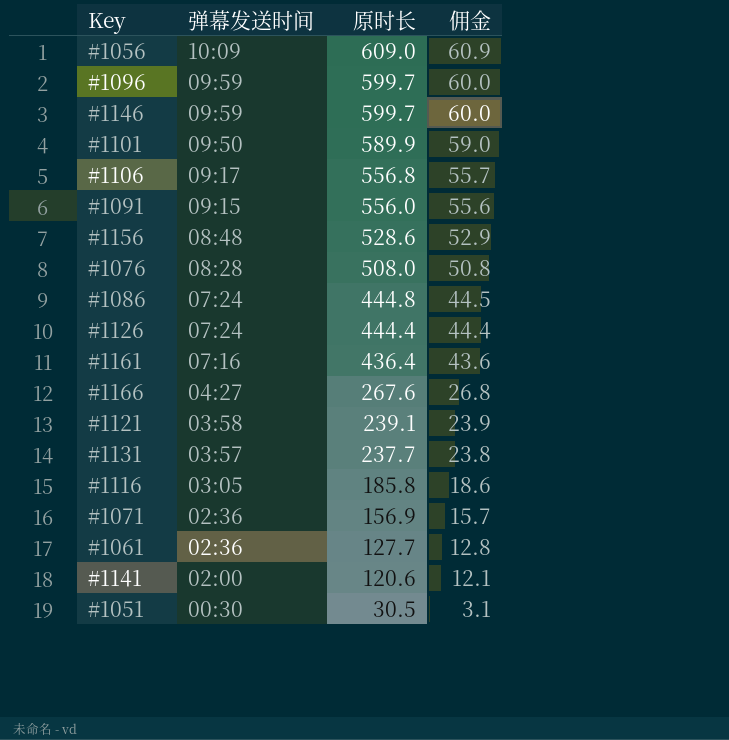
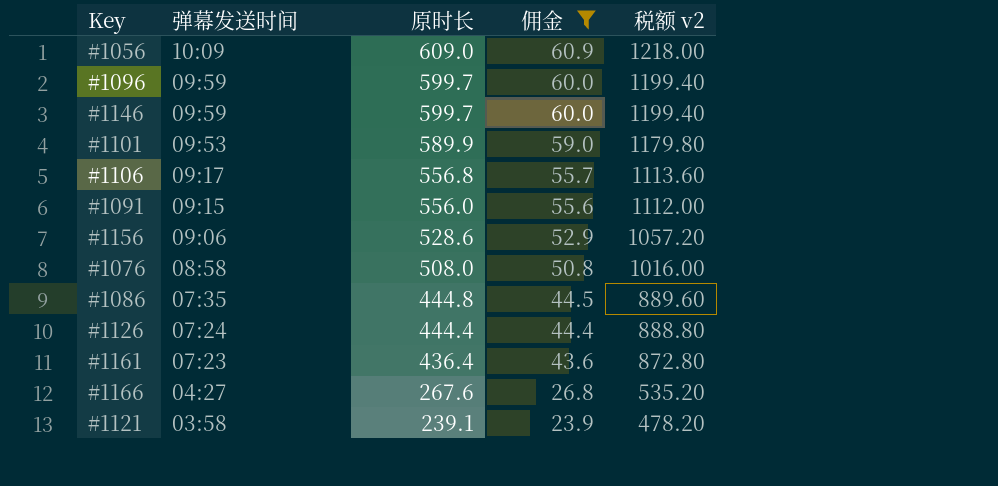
filter: none -> 佣金 >= 23.9
column 税额 v2 | formula: none -> [原时长] * 2
#1101 | 弹幕发送时间: 09:50 -> 09:53
#1156 | 弹幕发送时间: 08:48 -> 09:06
#1076 | 弹幕发送时间: 08:28 -> 08:58
#1086 | 弹幕发送时间: 07:24 -> 07:35
#1161 | 弹幕发送时间: 07:16 -> 07:23

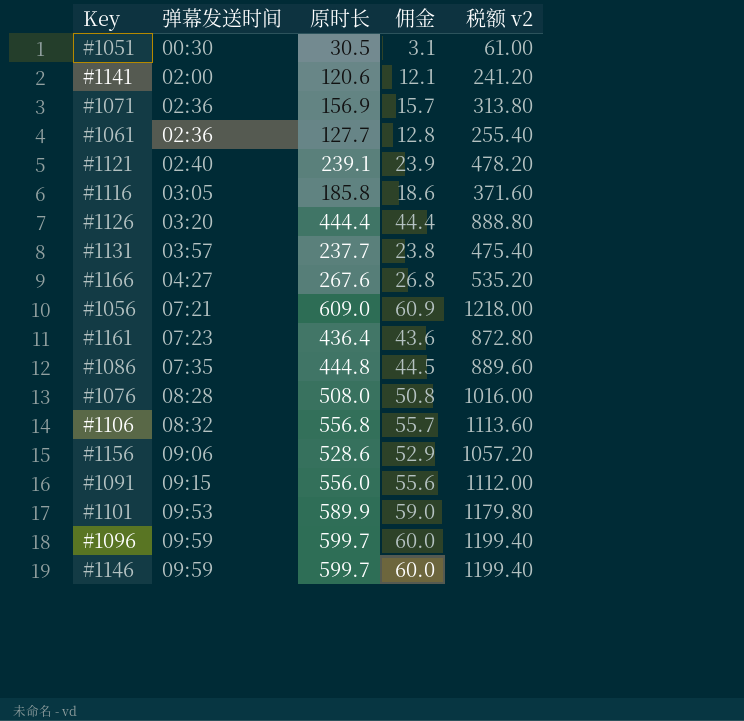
filter: 佣金 >= 23.9 -> none
row order: 弹幕发送时间 descending -> 弹幕发送时间 ascending
#1121 | 弹幕发送时间: 03:58 -> 02:40
#1126 | 弹幕发送时间: 07:24 -> 03:20
#1056 | 弹幕发送时间: 10:09 -> 07:21
#1076 | 弹幕发送时间: 08:58 -> 08:28
#1106 | 弹幕发送时间: 09:17 -> 08:32

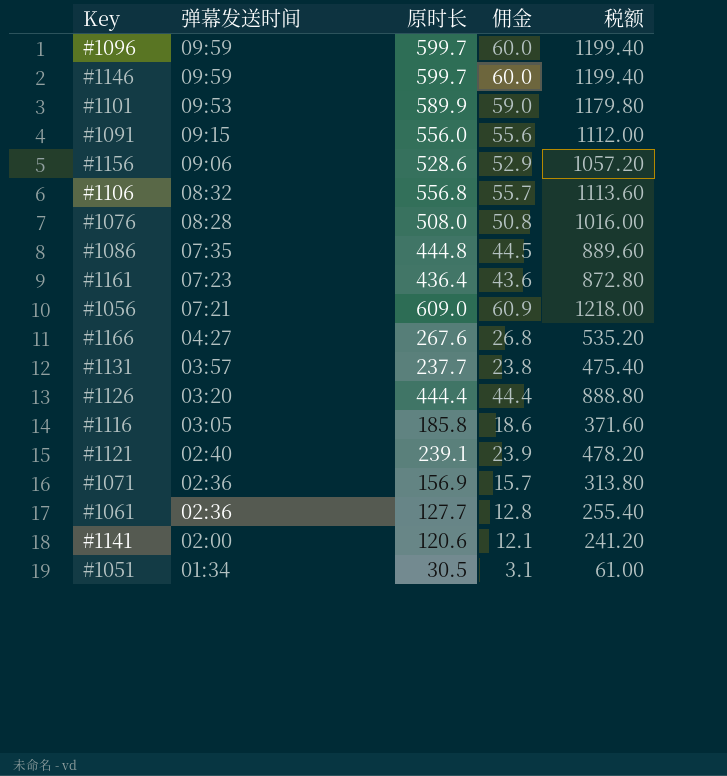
row order: 弹幕发送时间 ascending -> 弹幕发送时间 descending
column name: 税额 v2 -> 税额
#1051 | 弹幕发送时间: 00:30 -> 01:34

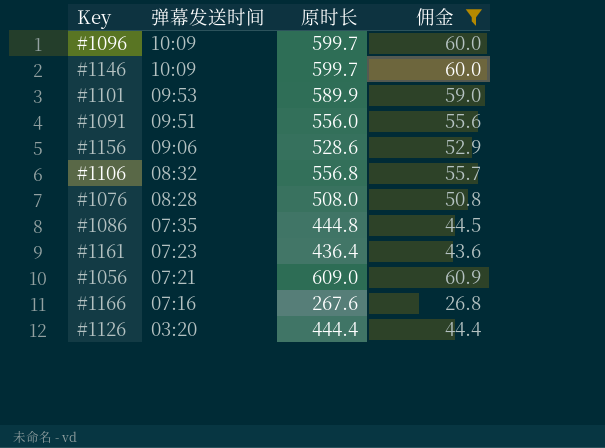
filter: none -> 佣金 >= 26.8
column 税额 | formula: [原时长] * 2 -> none
#1096 | 弹幕发送时间: 09:59 -> 10:09
#1146 | 弹幕发送时间: 09:59 -> 10:09
#1091 | 弹幕发送时间: 09:15 -> 09:51
#1166 | 弹幕发送时间: 04:27 -> 07:16

